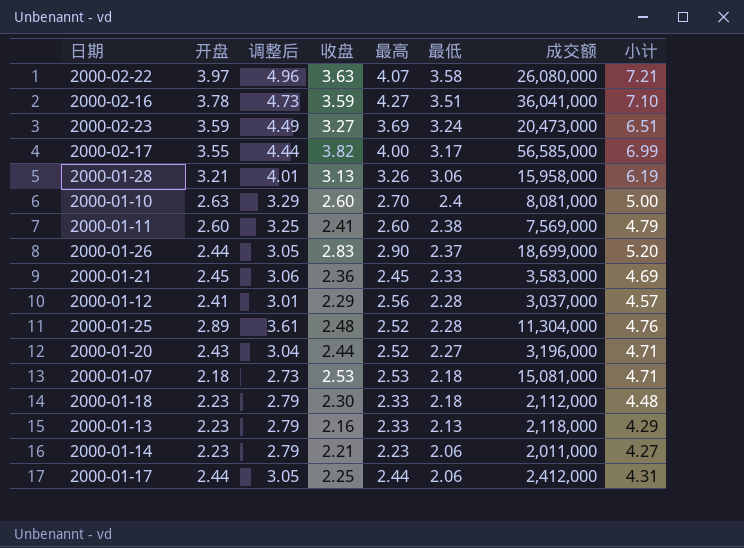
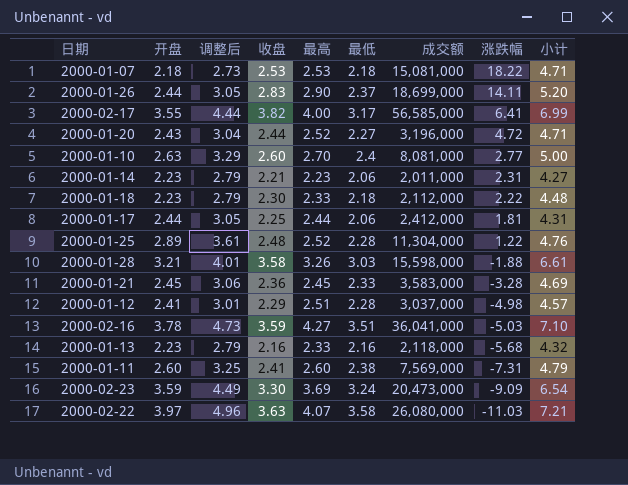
row order: 最低 descending -> 涨跌幅 descending
column 涨跌幅 | position: none -> 8
2000-01-28 | 收盘: 3.13 -> 3.58
2000-01-28 | 最低: 3.06 -> 3.03
2000-01-28 | 成交额: 15,958,000 -> 15,598,000
2000-01-28 | 小计: 6.19 -> 6.61
2000-01-12 | 最高: 2.56 -> 2.51
2000-01-13 | 最低: 2.13 -> 2.16
2000-01-13 | 小计: 4.29 -> 4.32
2000-02-23 | 收盘: 3.27 -> 3.30
2000-02-23 | 小计: 6.51 -> 6.54

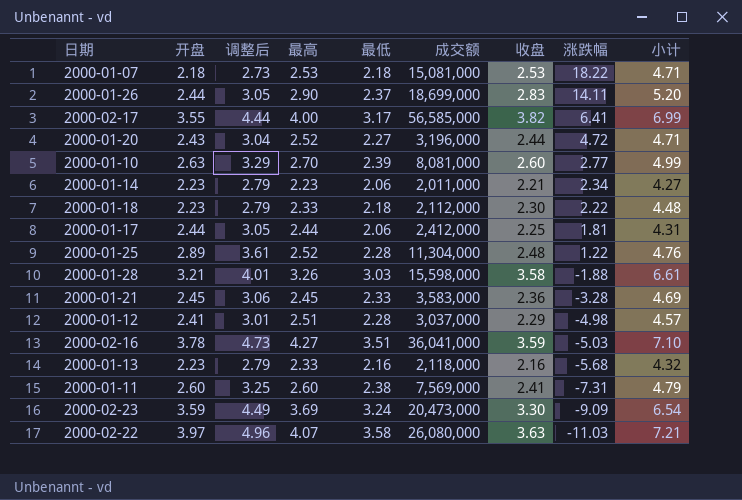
column 收盘 | position: 4 -> 7
2000-01-10 | 最低: 2.4 -> 2.39
2000-01-10 | 小计: 5.00 -> 4.99
2000-01-14 | 涨跌幅: 2.31 -> 2.34

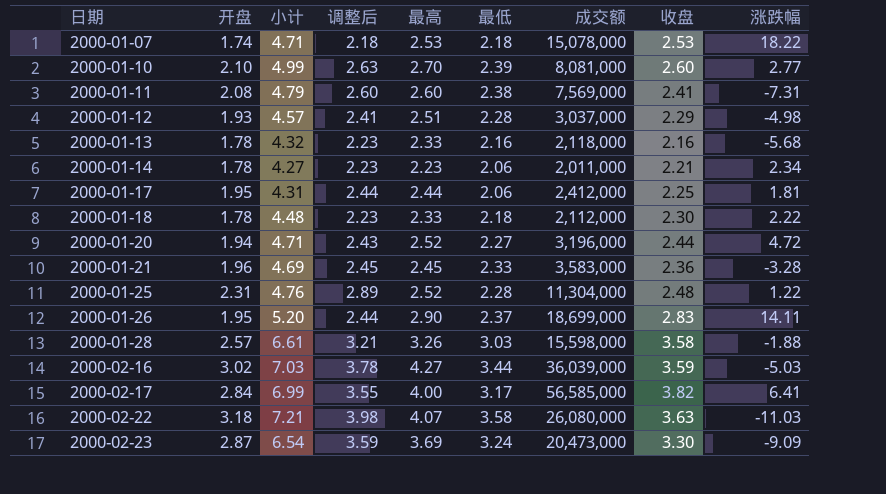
row order: 涨跌幅 descending -> 日期 ascending
column 小计 | position: 9 -> 3
2000-01-07 | 开盘: 2.18 -> 1.74
2000-01-07 | 调整后: 2.73 -> 2.18
2000-01-07 | 成交额: 15,081,000 -> 15,078,000
2000-01-10 | 开盘: 2.63 -> 2.10
2000-01-10 | 调整后: 3.29 -> 2.63
2000-01-11 | 开盘: 2.60 -> 2.08
2000-01-11 | 调整后: 3.25 -> 2.60
2000-01-12 | 开盘: 2.41 -> 1.93
2000-01-12 | 调整后: 3.01 -> 2.41
2000-01-13 | 开盘: 2.23 -> 1.78
2000-01-13 | 调整后: 2.79 -> 2.23
2000-01-14 | 开盘: 2.23 -> 1.78
2000-01-14 | 调整后: 2.79 -> 2.23
2000-01-17 | 开盘: 2.44 -> 1.95
2000-01-17 | 调整后: 3.05 -> 2.44
2000-01-18 | 开盘: 2.23 -> 1.78
2000-01-18 | 调整后: 2.79 -> 2.23
2000-01-20 | 开盘: 2.43 -> 1.94
2000-01-20 | 调整后: 3.04 -> 2.43
2000-01-21 | 开盘: 2.45 -> 1.96
2000-01-21 | 调整后: 3.06 -> 2.45
2000-01-25 | 开盘: 2.89 -> 2.31
2000-01-25 | 调整后: 3.61 -> 2.89
2000-01-26 | 开盘: 2.44 -> 1.95
2000-01-26 | 调整后: 3.05 -> 2.44
2000-01-28 | 开盘: 3.21 -> 2.57
2000-01-28 | 调整后: 4.01 -> 3.21
2000-02-16 | 开盘: 3.78 -> 3.02
2000-02-16 | 小计: 7.10 -> 7.03
2000-02-16 | 调整后: 4.73 -> 3.78
2000-02-16 | 最低: 3.51 -> 3.44
2000-02-16 | 成交额: 36,041,000 -> 36,039,000
2000-02-17 | 开盘: 3.55 -> 2.84
2000-02-17 | 调整后: 4.44 -> 3.55
2000-02-22 | 开盘: 3.97 -> 3.18
2000-02-22 | 调整后: 4.96 -> 3.98
2000-02-23 | 开盘: 3.59 -> 2.87
2000-02-23 | 调整后: 4.49 -> 3.59

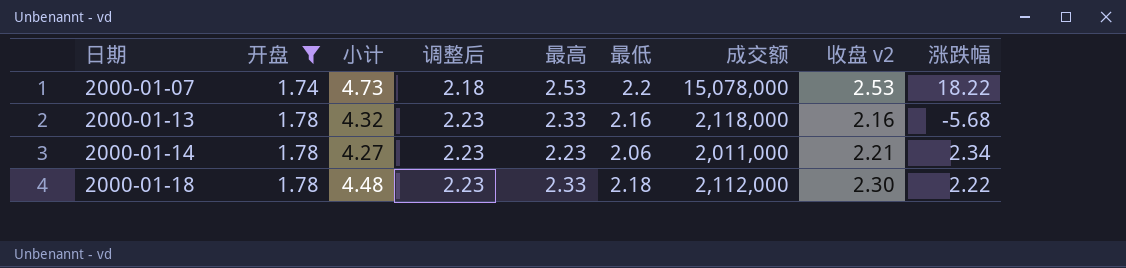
filter: none -> 开盘 <= 1.78
column name: 收盘 -> 收盘 v2
2000-01-07 | 小计: 4.71 -> 4.73
2000-01-07 | 最低: 2.18 -> 2.2

